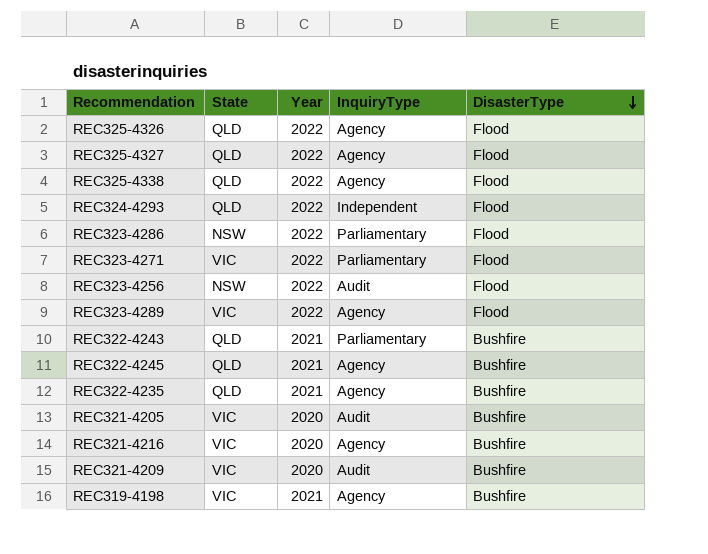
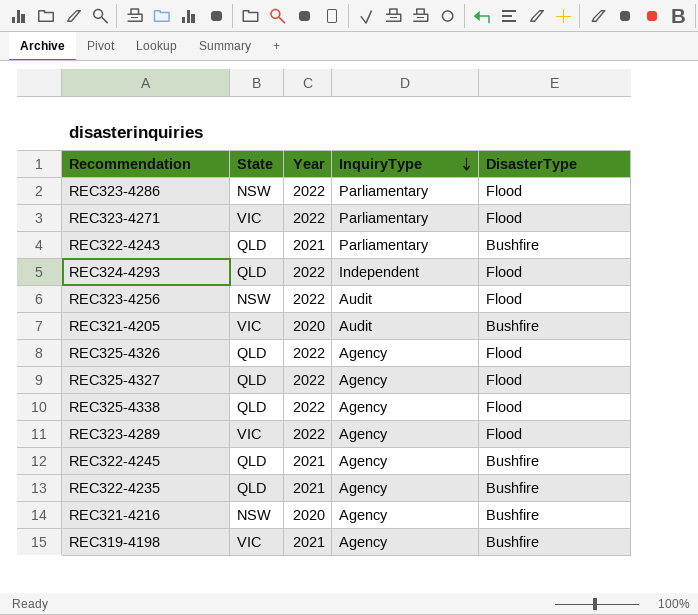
row order: DisasterType descending -> InquiryType descending
row REC321-4209: VIC | 2020 | Audit | Bushfire -> none
REC321-4216 | State: VIC -> NSW

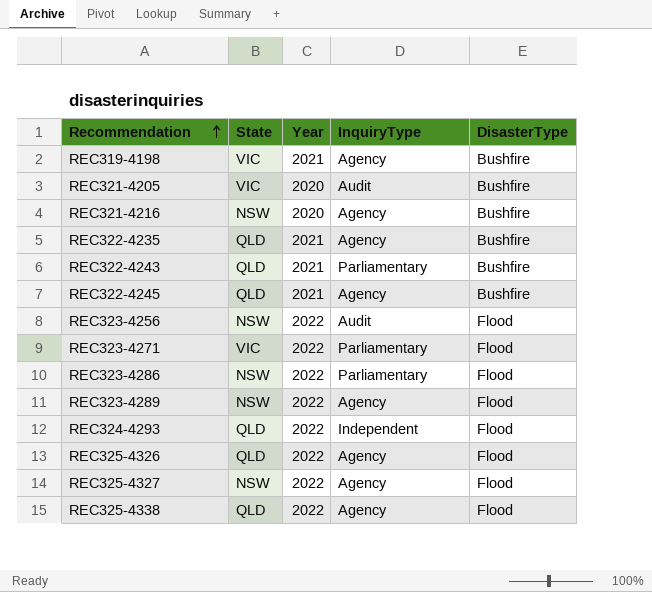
row order: InquiryType descending -> Recommendation ascending
REC323-4289 | State: VIC -> NSW
REC325-4327 | State: QLD -> NSW

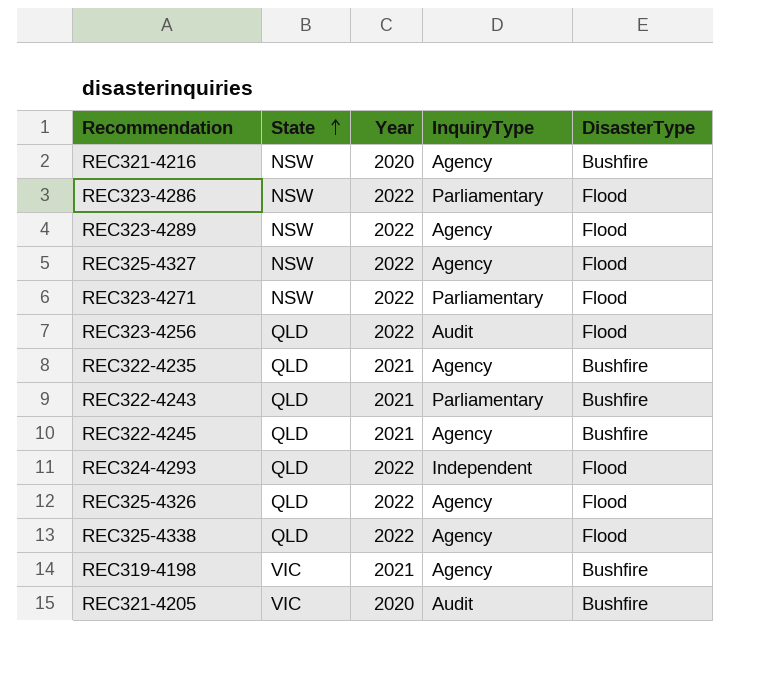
row order: Recommendation ascending -> State ascending
REC323-4271 | State: VIC -> NSW
REC323-4256 | State: NSW -> QLD

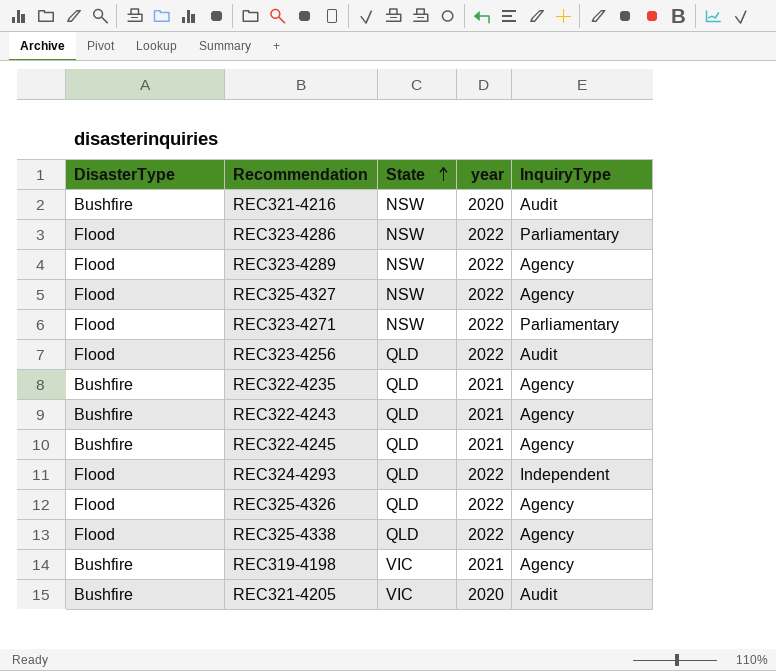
column DisasterType | position: 5 -> 1
column name: Year -> year
REC321-4216 | InquiryType: Agency -> Audit
REC322-4243 | InquiryType: Parliamentary -> Agency

